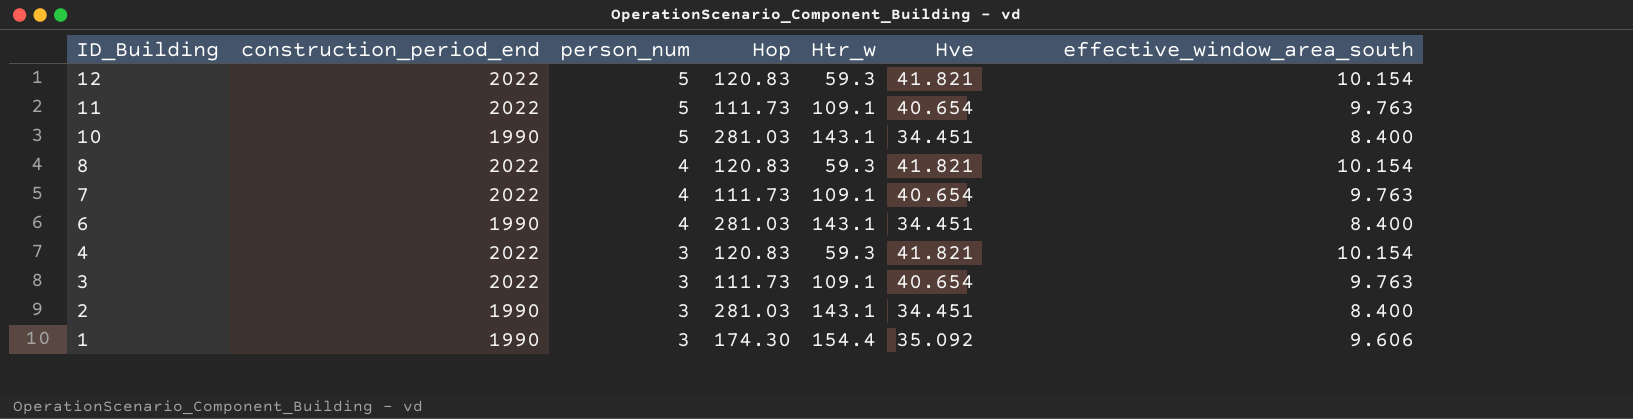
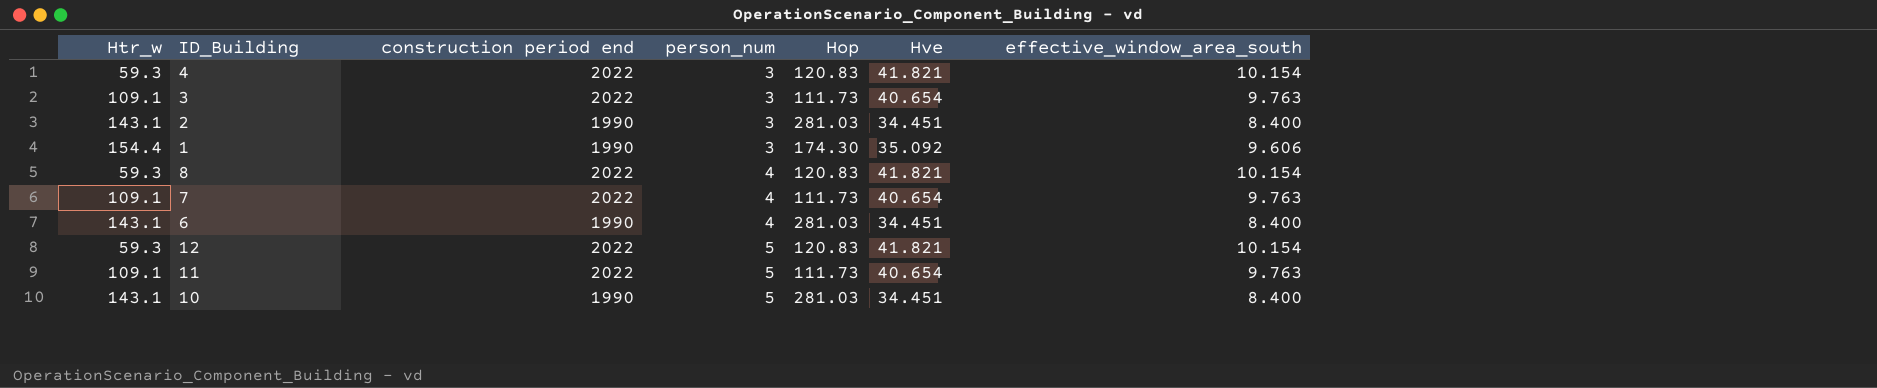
row order: ID_Building descending -> person_num ascending
column Htr_w | position: 5 -> 1
column name: construction_period_end -> construction period end

